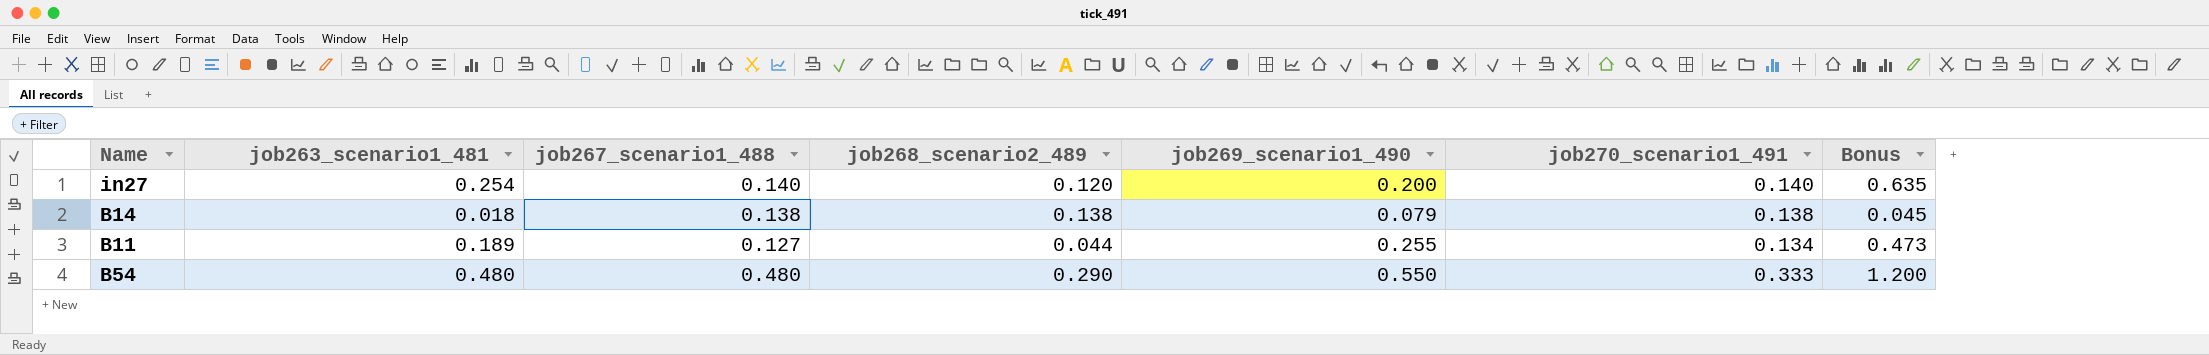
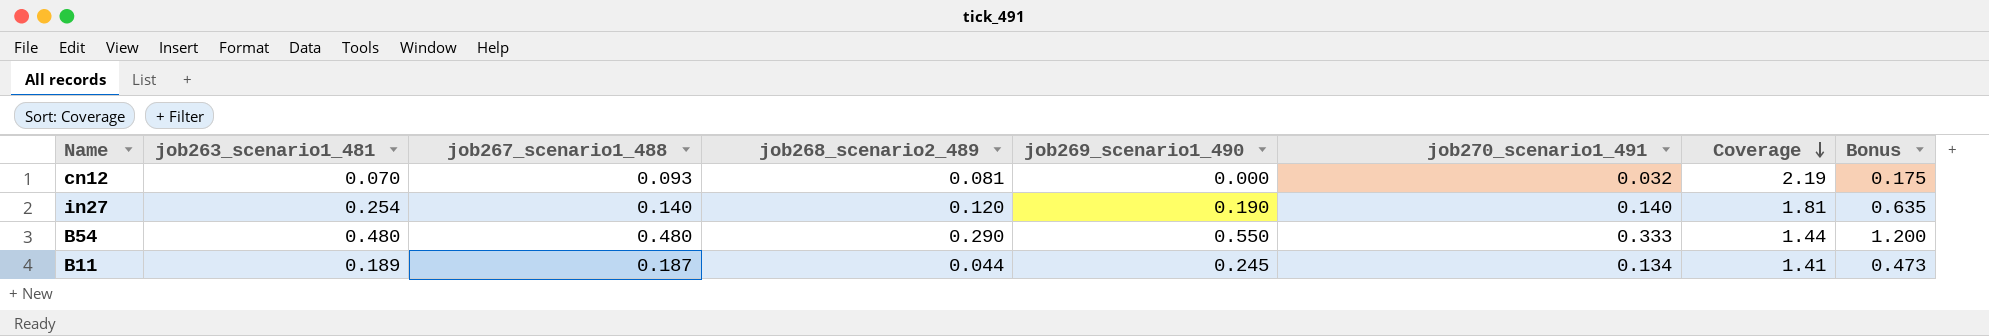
row order: none -> Coverage descending
column Coverage | formula: none -> [job263_scenario1_481] / [job270_scenario1_491]
row B14: 0.018 | 0.138 | 0.138 | 0.079 | 0.138 | 0.045 -> none
row cn12: none -> 0.070 | 0.093 | 0.081 | 0.000 | 0.032 | 2.19 | 0.175
in27 | job269_scenario1_490: 0.200 -> 0.190
B11 | job267_scenario1_488: 0.127 -> 0.187
B11 | job269_scenario1_490: 0.255 -> 0.245

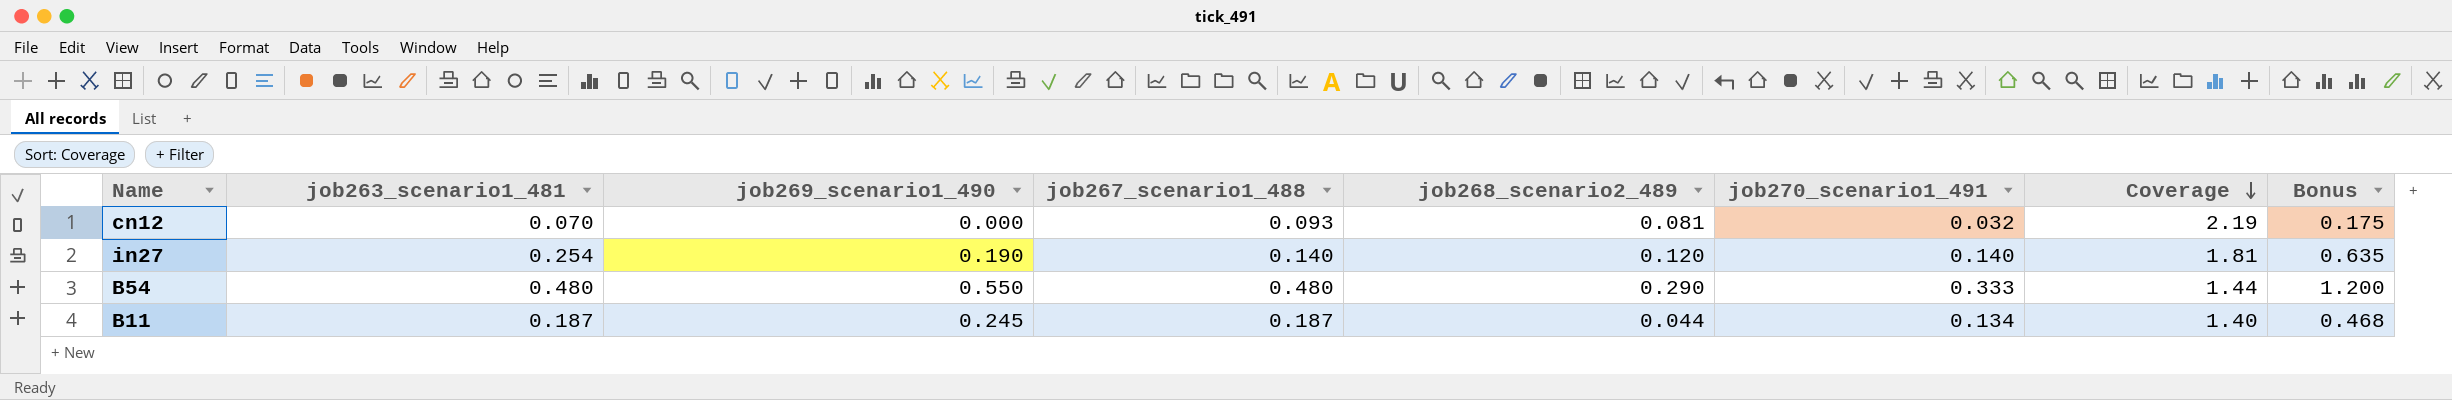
column job269_scenario1_490 | position: 5 -> 3
B11 | job263_scenario1_481: 0.189 -> 0.187
B11 | Coverage: 1.41 -> 1.40
B11 | Bonus: 0.473 -> 0.468

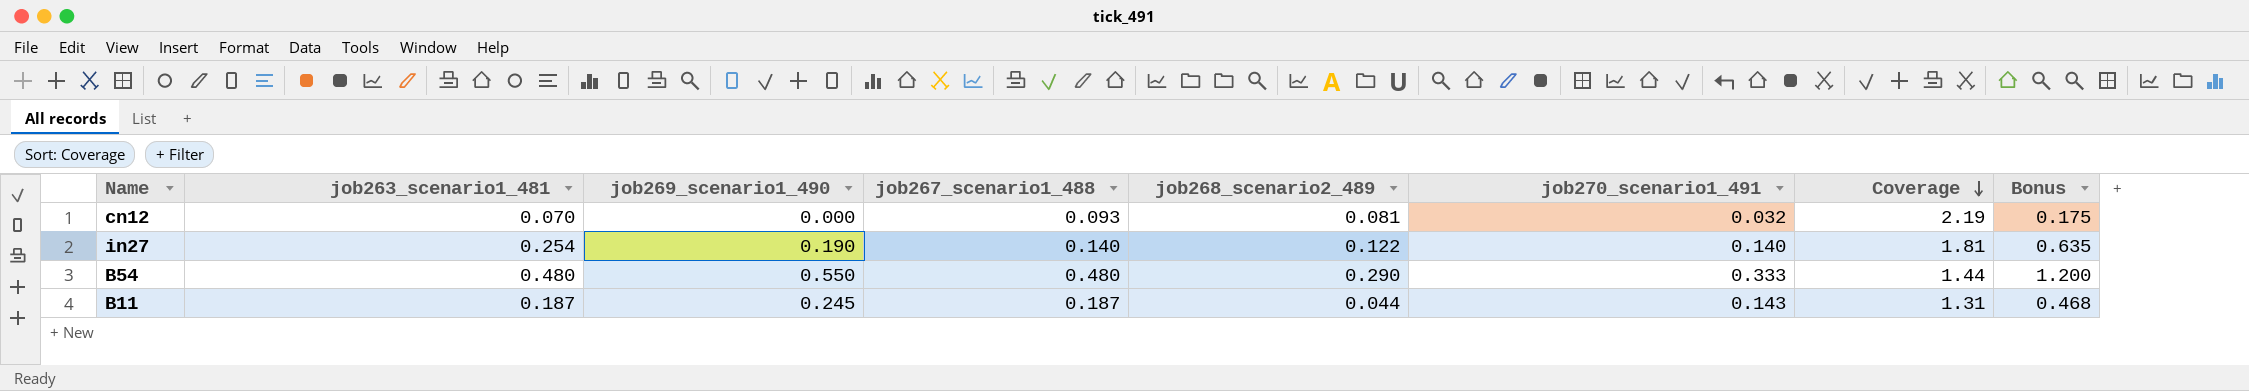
in27 | job268_scenario2_489: 0.120 -> 0.122
B11 | job270_scenario1_491: 0.134 -> 0.143
B11 | Coverage: 1.40 -> 1.31

